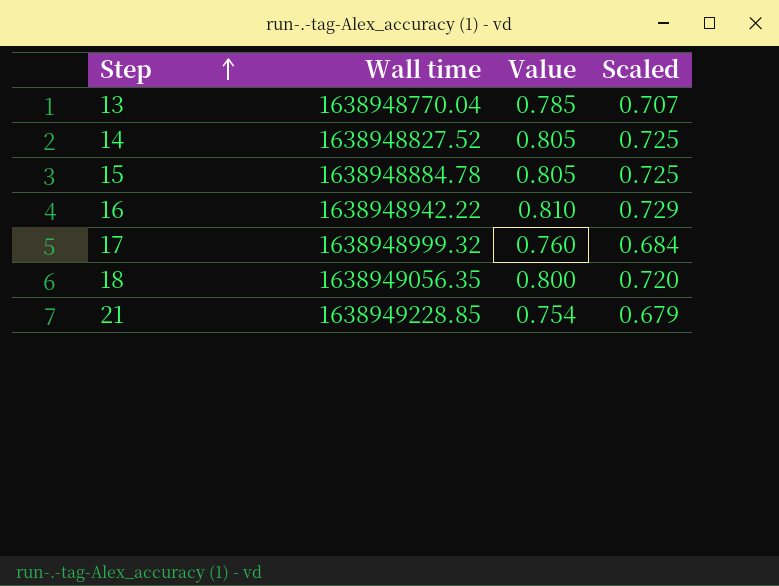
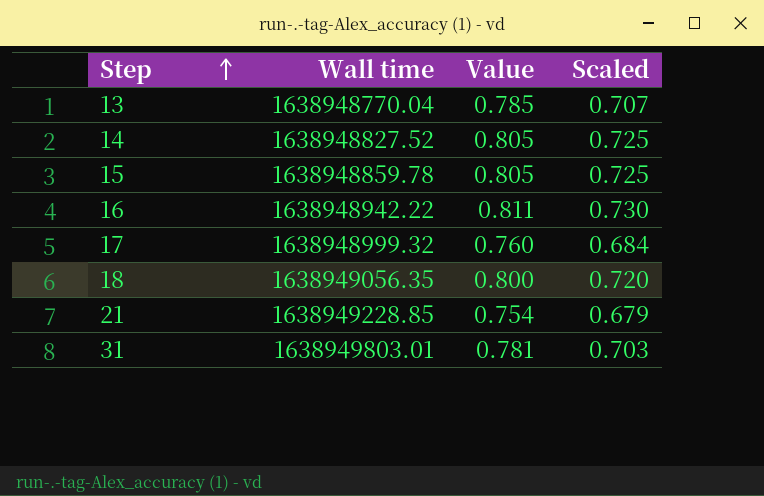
15 | Wall time: 1638948884.78 -> 1638948859.78
16 | Value: 0.810 -> 0.811
16 | Scaled: 0.729 -> 0.730
row 31: none -> 1638949803.01 | 0.781 | 0.703

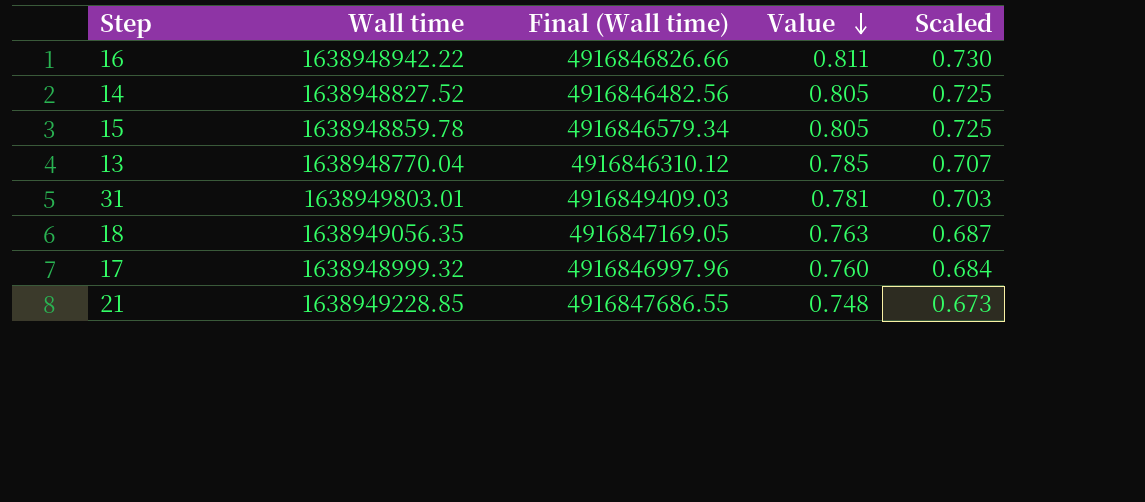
row order: Step ascending -> Value descending
column Final (Wall time) | formula: none -> [Wall time] * 3
18 | Value: 0.800 -> 0.763
18 | Scaled: 0.720 -> 0.687
21 | Value: 0.754 -> 0.748
21 | Scaled: 0.679 -> 0.673

